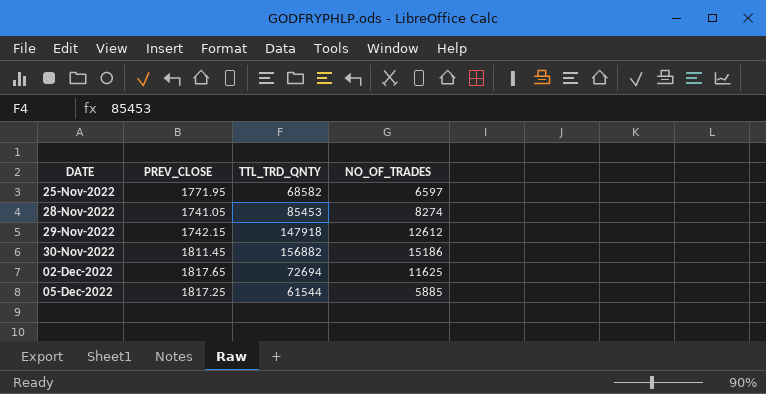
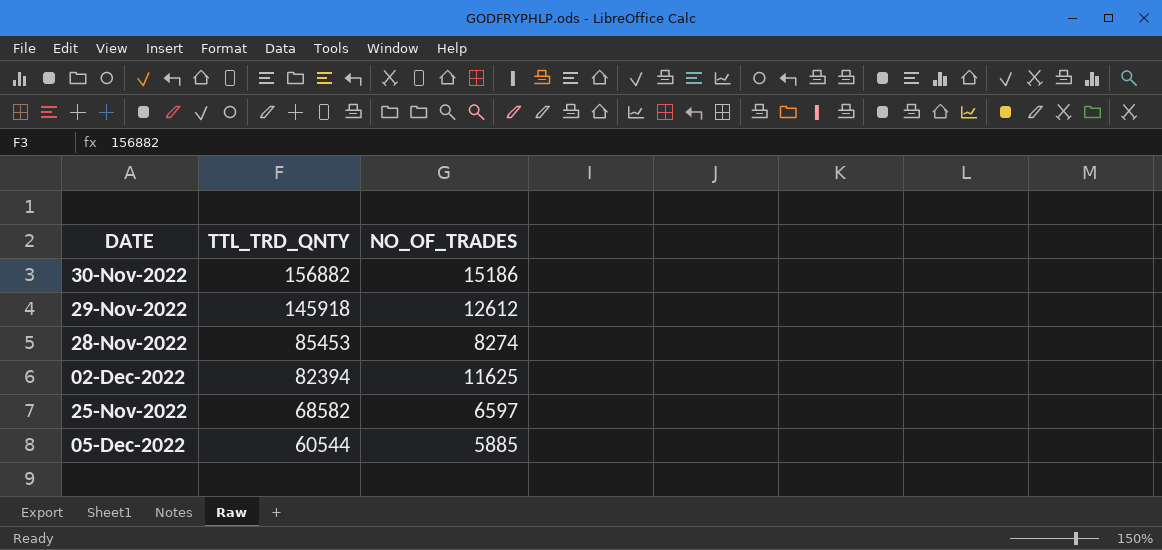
row order: DATE ascending -> TTL_TRD_QNTY descending
column PREV_CLOSE | position: 2 -> none
29-Nov-2022 | TTL_TRD_QNTY: 147918 -> 145918
02-Dec-2022 | TTL_TRD_QNTY: 72694 -> 82394
05-Dec-2022 | TTL_TRD_QNTY: 61544 -> 60544

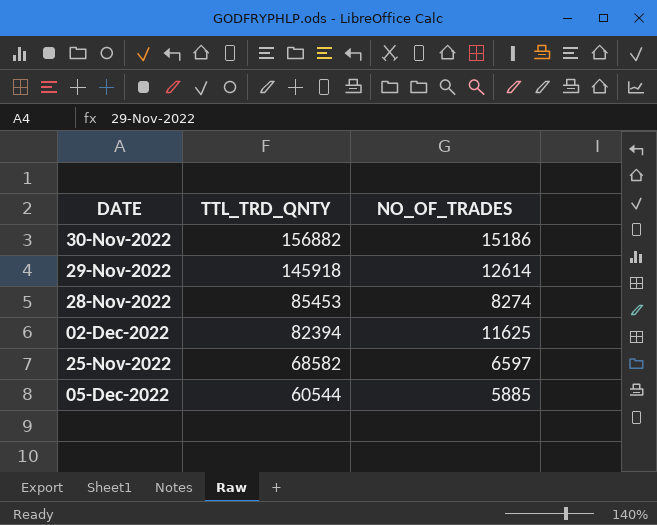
29-Nov-2022 | NO_OF_TRADES: 12612 -> 12614

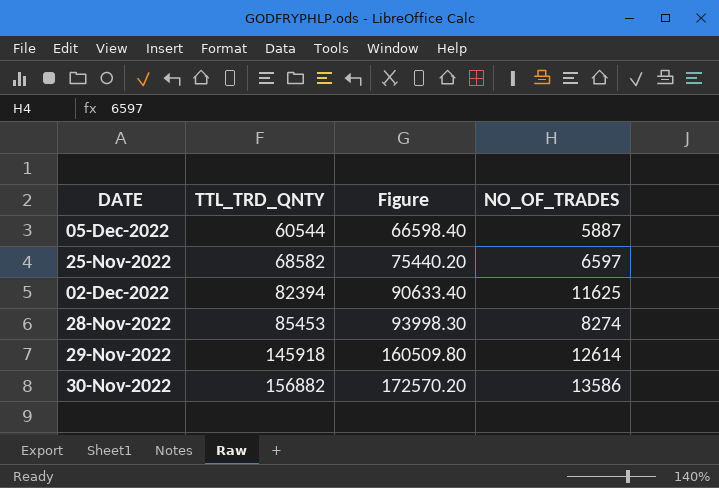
row order: TTL_TRD_QNTY descending -> TTL_TRD_QNTY ascending
column Figure | formula: none -> [TTL_TRD_QNTY] * 1.1
05-Dec-2022 | NO_OF_TRADES: 5885 -> 5887
30-Nov-2022 | NO_OF_TRADES: 15186 -> 13586

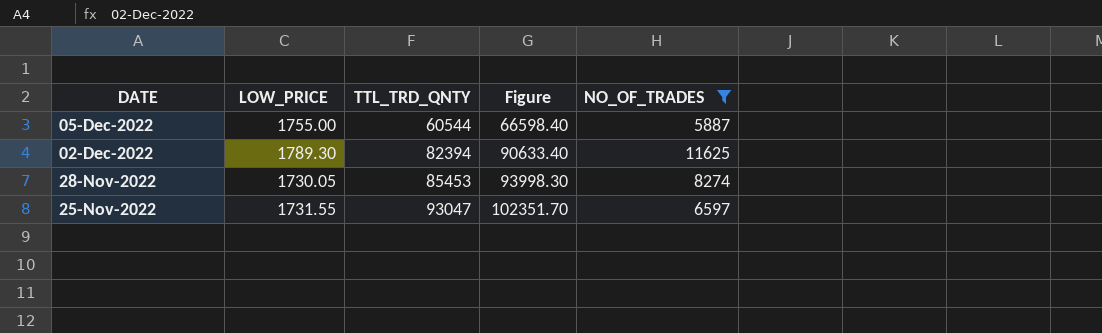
filter: none -> NO_OF_TRADES <= 11625
row order: TTL_TRD_QNTY ascending -> DATE descending
column LOW_PRICE | position: none -> 2
25-Nov-2022 | TTL_TRD_QNTY: 68582 -> 93047
25-Nov-2022 | Figure: 75440.20 -> 102351.70

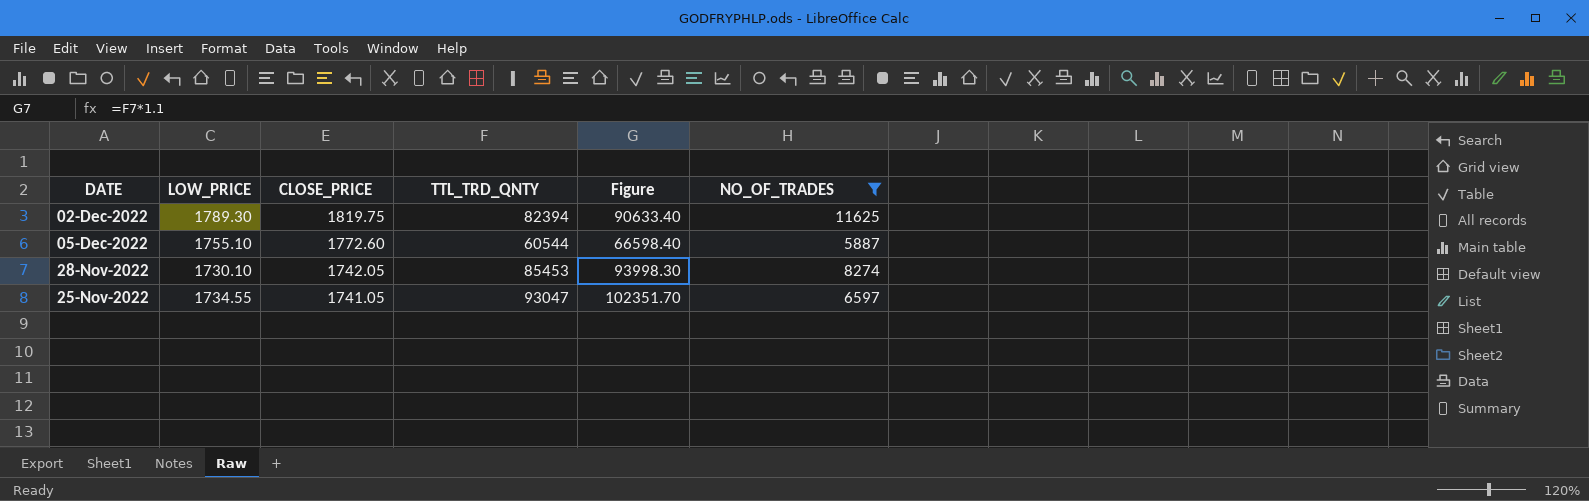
row order: DATE descending -> CLOSE_PRICE descending
column CLOSE_PRICE | position: none -> 3
05-Dec-2022 | LOW_PRICE: 1755.00 -> 1755.10
28-Nov-2022 | LOW_PRICE: 1730.05 -> 1730.10
25-Nov-2022 | LOW_PRICE: 1731.55 -> 1734.55

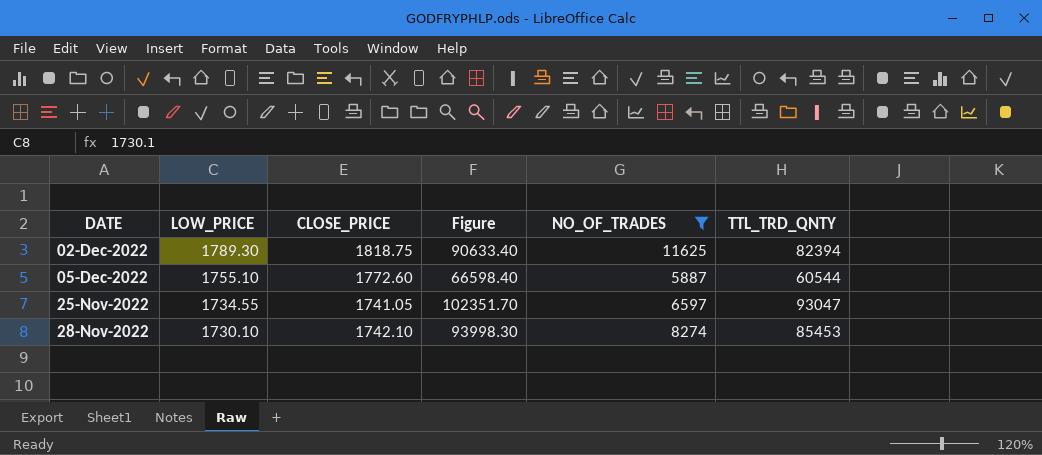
row order: CLOSE_PRICE descending -> LOW_PRICE descending
column TTL_TRD_QNTY | position: 4 -> 6
02-Dec-2022 | CLOSE_PRICE: 1819.75 -> 1818.75
28-Nov-2022 | CLOSE_PRICE: 1742.05 -> 1742.10

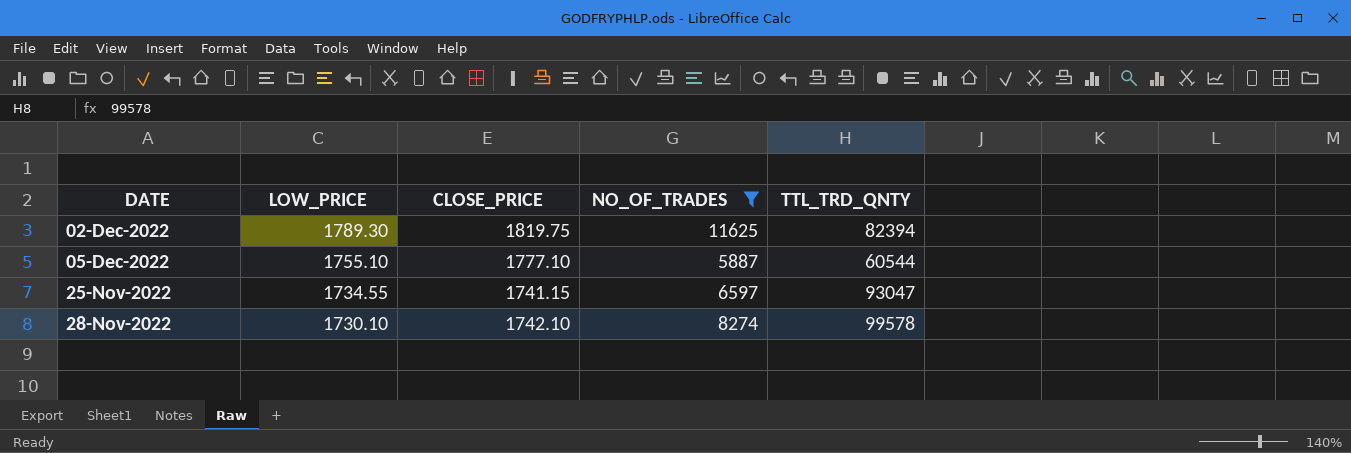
column Figure | formula: [TTL_TRD_QNTY] * 1.1 -> none
02-Dec-2022 | CLOSE_PRICE: 1818.75 -> 1819.75
05-Dec-2022 | CLOSE_PRICE: 1772.60 -> 1777.10
25-Nov-2022 | CLOSE_PRICE: 1741.05 -> 1741.15
28-Nov-2022 | TTL_TRD_QNTY: 85453 -> 99578

